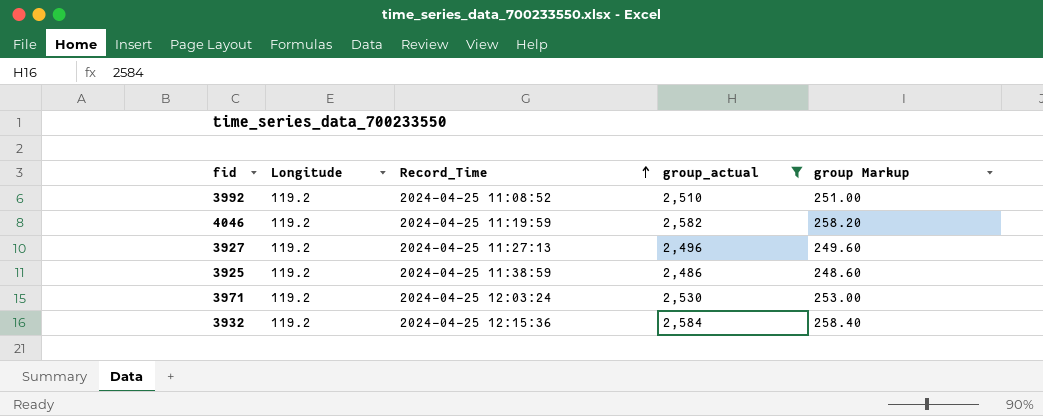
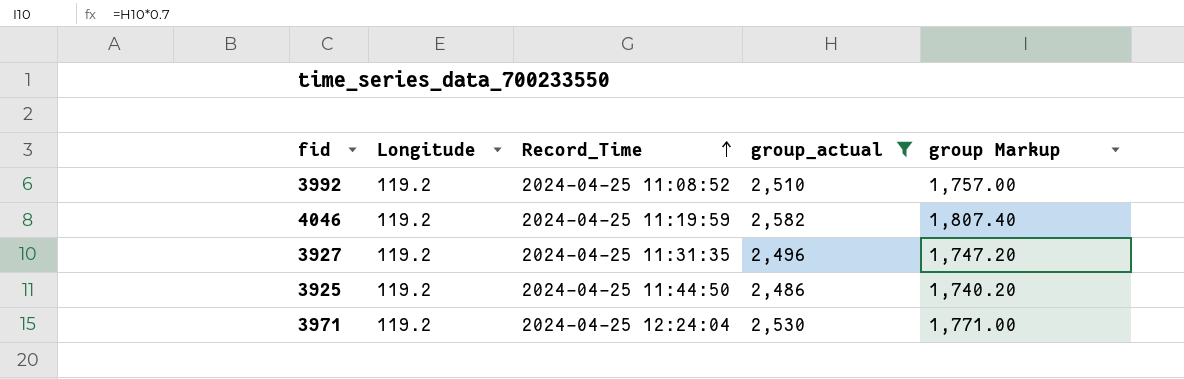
column group Markup | formula: [group_actual] * 0.1 -> [group_actual] * 0.7
row 3932: 119.2 | 2024-04-25 12:15:36 | 2,584 | 258.40 -> none
3927 | Record_Time: 2024-04-25 11:27:13 -> 2024-04-25 11:31:35
3925 | Record_Time: 2024-04-25 11:38:59 -> 2024-04-25 11:44:50
3971 | Record_Time: 2024-04-25 12:03:24 -> 2024-04-25 12:24:04

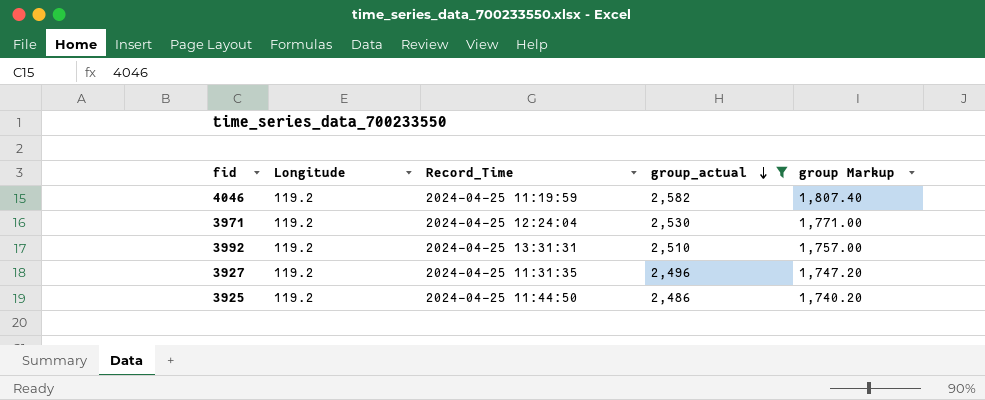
row order: Record_Time ascending -> group_actual descending
3992 | Record_Time: 2024-04-25 11:08:52 -> 2024-04-25 13:31:31

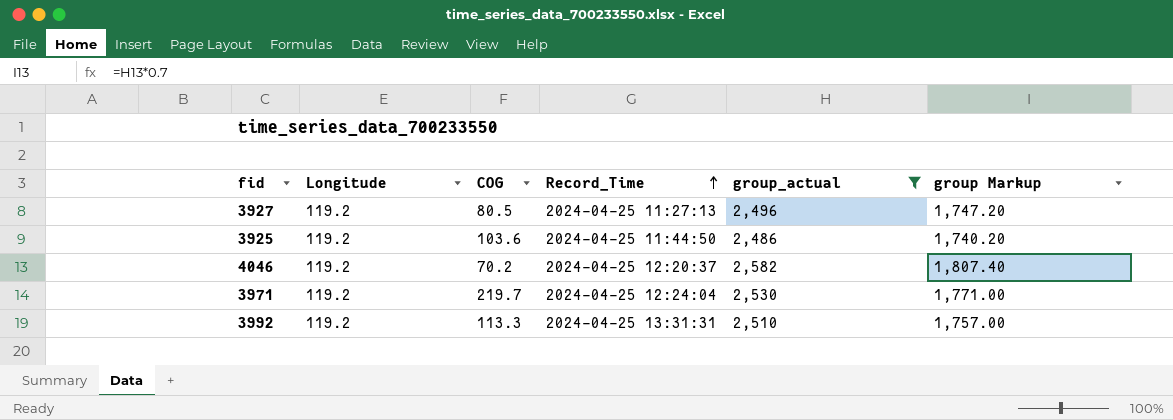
row order: group_actual descending -> Record_Time ascending
column COG | position: none -> 3
3927 | Record_Time: 2024-04-25 11:31:35 -> 2024-04-25 11:27:13
4046 | Record_Time: 2024-04-25 11:19:59 -> 2024-04-25 12:20:37

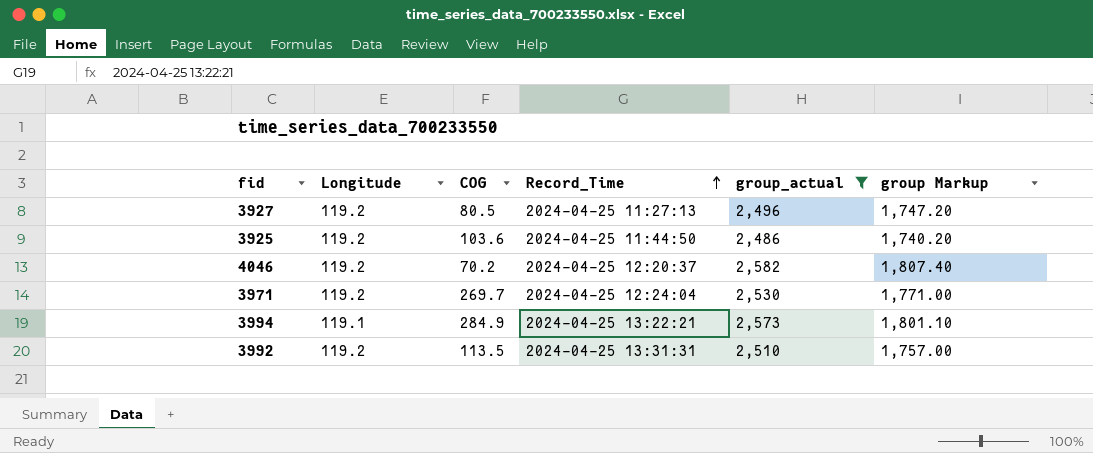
3971 | COG: 219.7 -> 269.7
row 3994: none -> 119.1 | 284.9 | 2024-04-25 13:22:21 | 2,573 | 1,801.10
3992 | COG: 113.3 -> 113.5

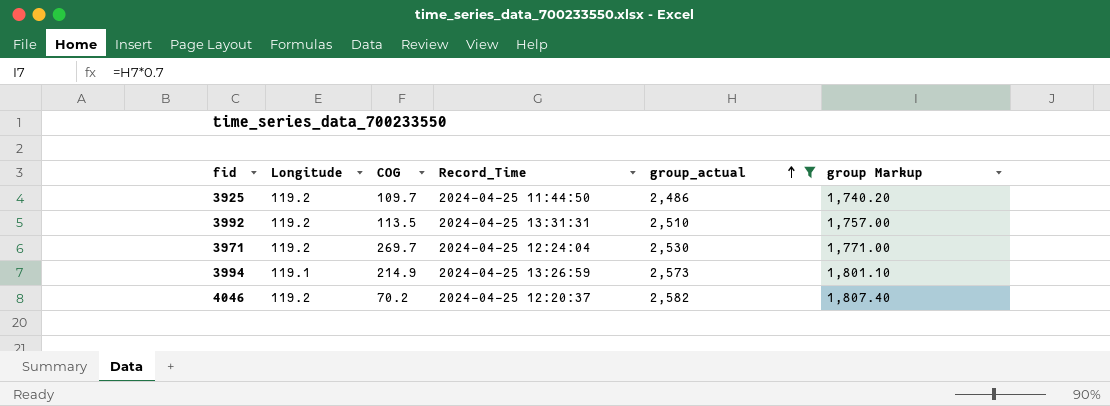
row order: Record_Time ascending -> group_actual ascending
row 3927: 119.2 | 80.5 | 2024-04-25 11:27:13 | 2,496 | 1,747.20 -> none
3925 | COG: 103.6 -> 109.7
3994 | COG: 284.9 -> 214.9
3994 | Record_Time: 2024-04-25 13:22:21 -> 2024-04-25 13:26:59

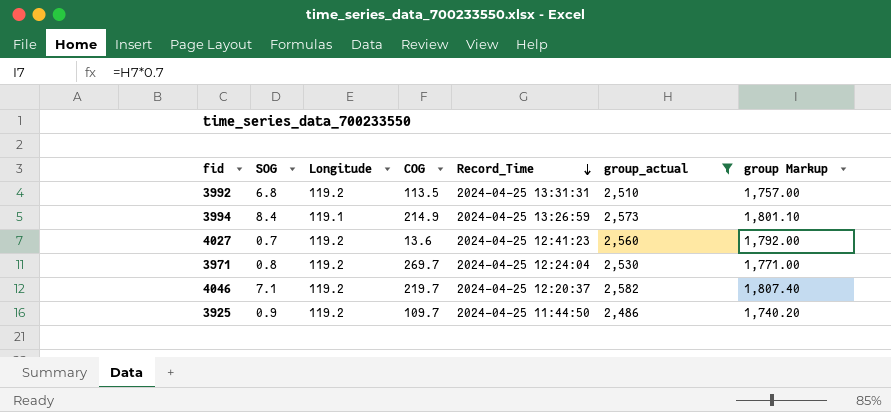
row order: group_actual ascending -> Record_Time descending
column SOG | position: none -> 2
row 4027: none -> 0.7 | 119.2 | 13.6 | 2024-04-25 12:41:23 | 2,560 | 1,792.00
4046 | COG: 70.2 -> 219.7

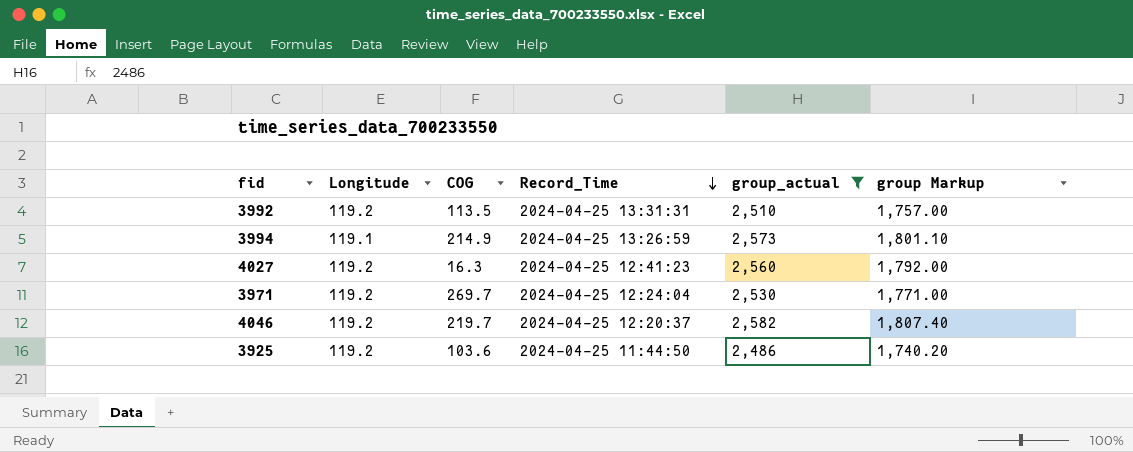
column SOG | position: 2 -> none
4027 | COG: 13.6 -> 16.3
3925 | COG: 109.7 -> 103.6

